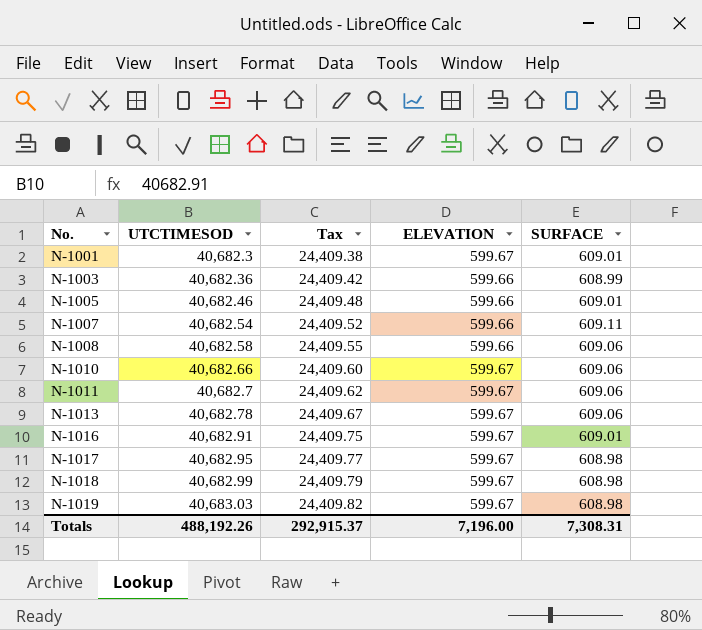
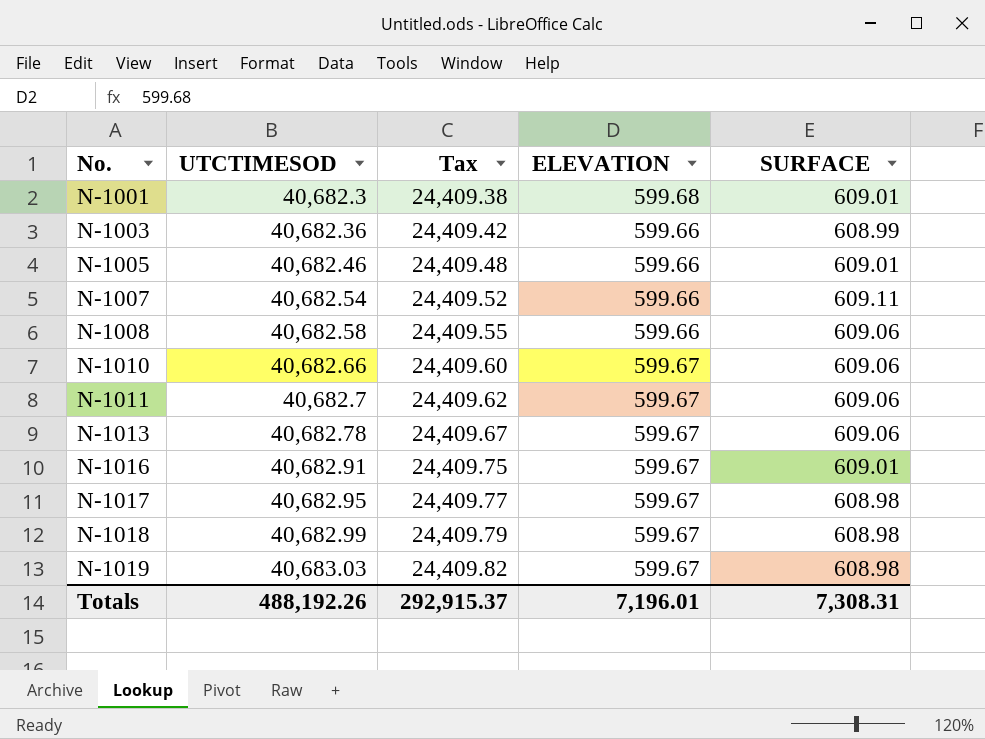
N-1001 | ELEVATION: 599.67 -> 599.68
Totals | ELEVATION: 7,196.00 -> 7,196.01

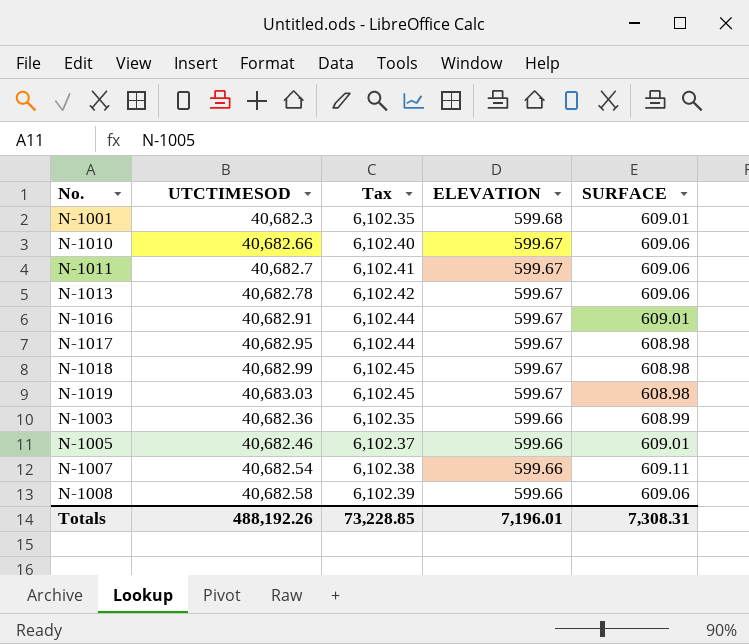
row order: No. ascending -> ELEVATION descending
column Tax | formula: [UTCTIMESOD] * 0.6 -> [UTCTIMESOD] * 0.15
Totals | Tax: 292,915.37 -> 73,228.85

